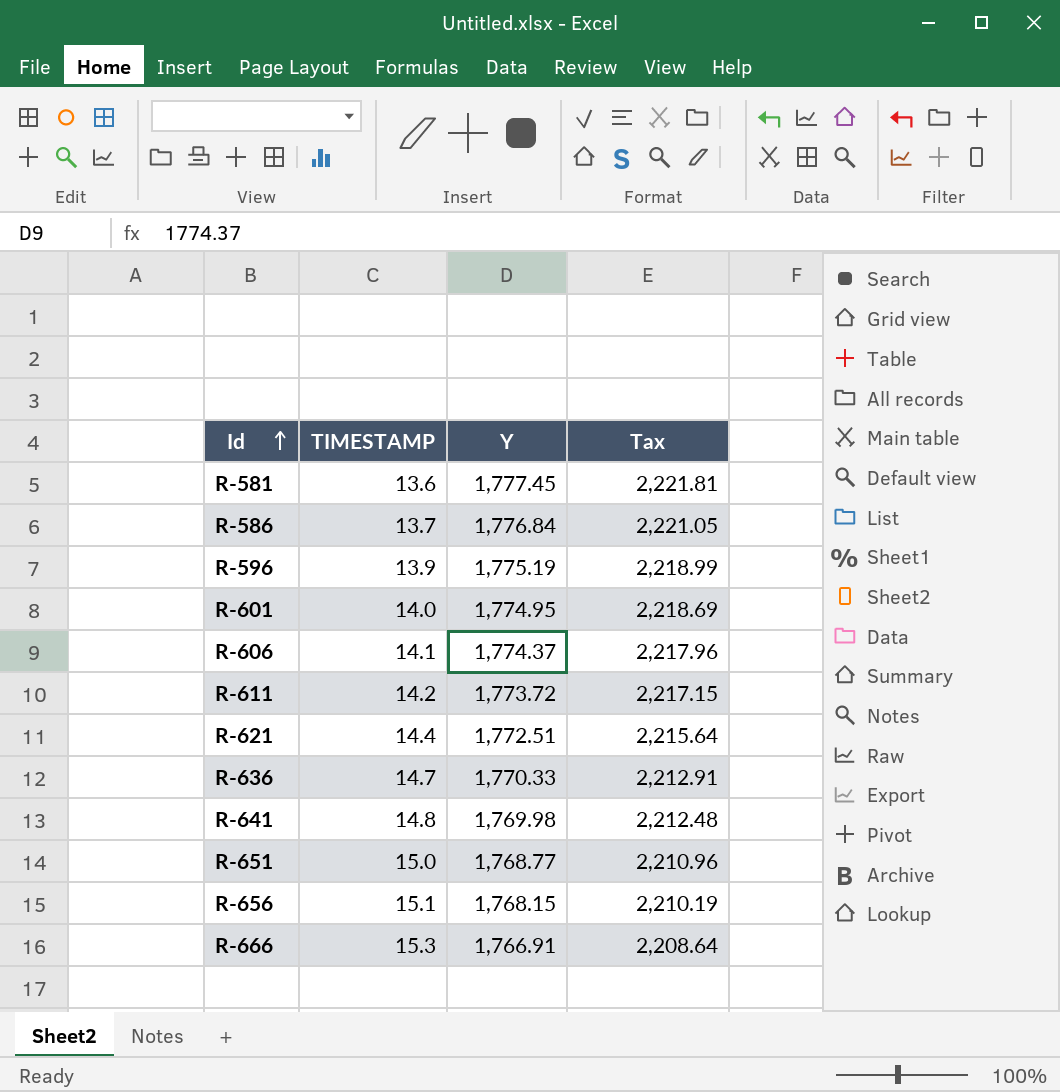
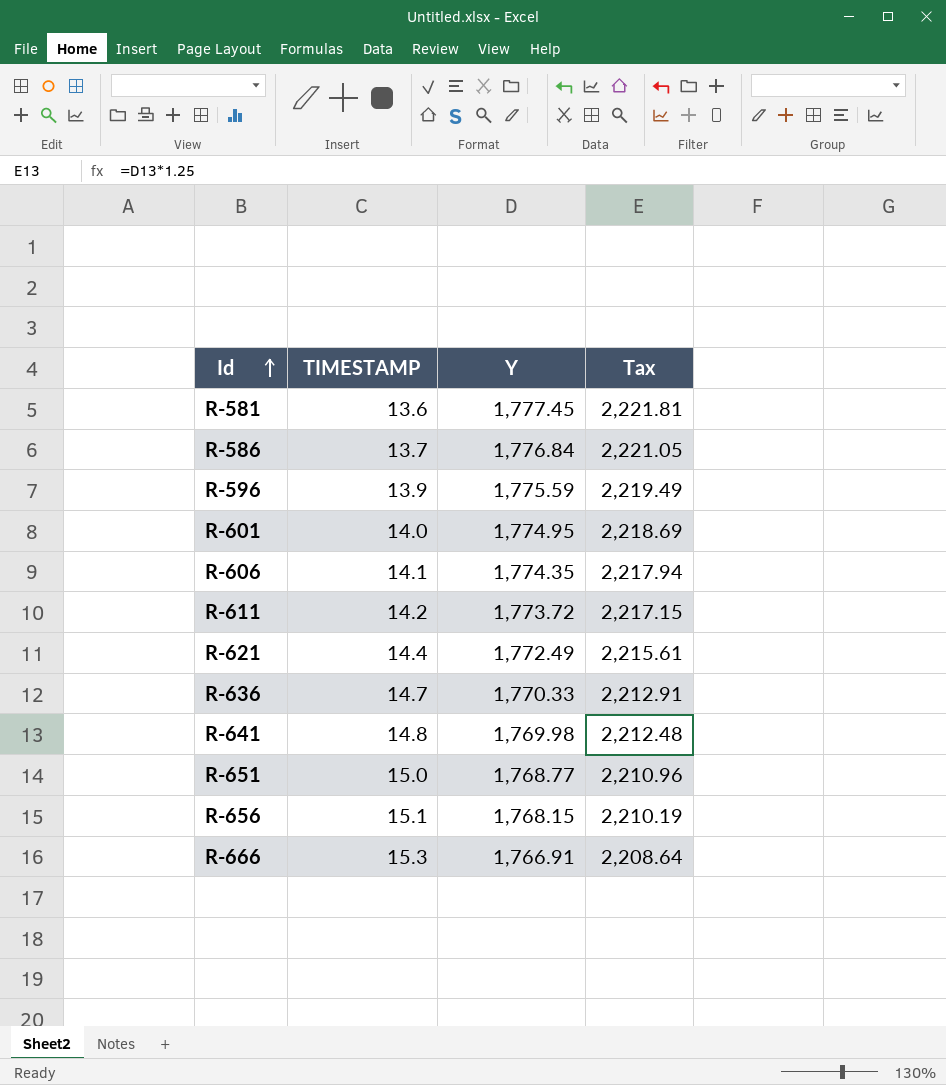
R-596 | Y: 1,775.19 -> 1,775.59
R-596 | Tax: 2,218.99 -> 2,219.49
R-606 | Y: 1,774.37 -> 1,774.35
R-606 | Tax: 2,217.96 -> 2,217.94
R-621 | Y: 1,772.51 -> 1,772.49
R-621 | Tax: 2,215.64 -> 2,215.61

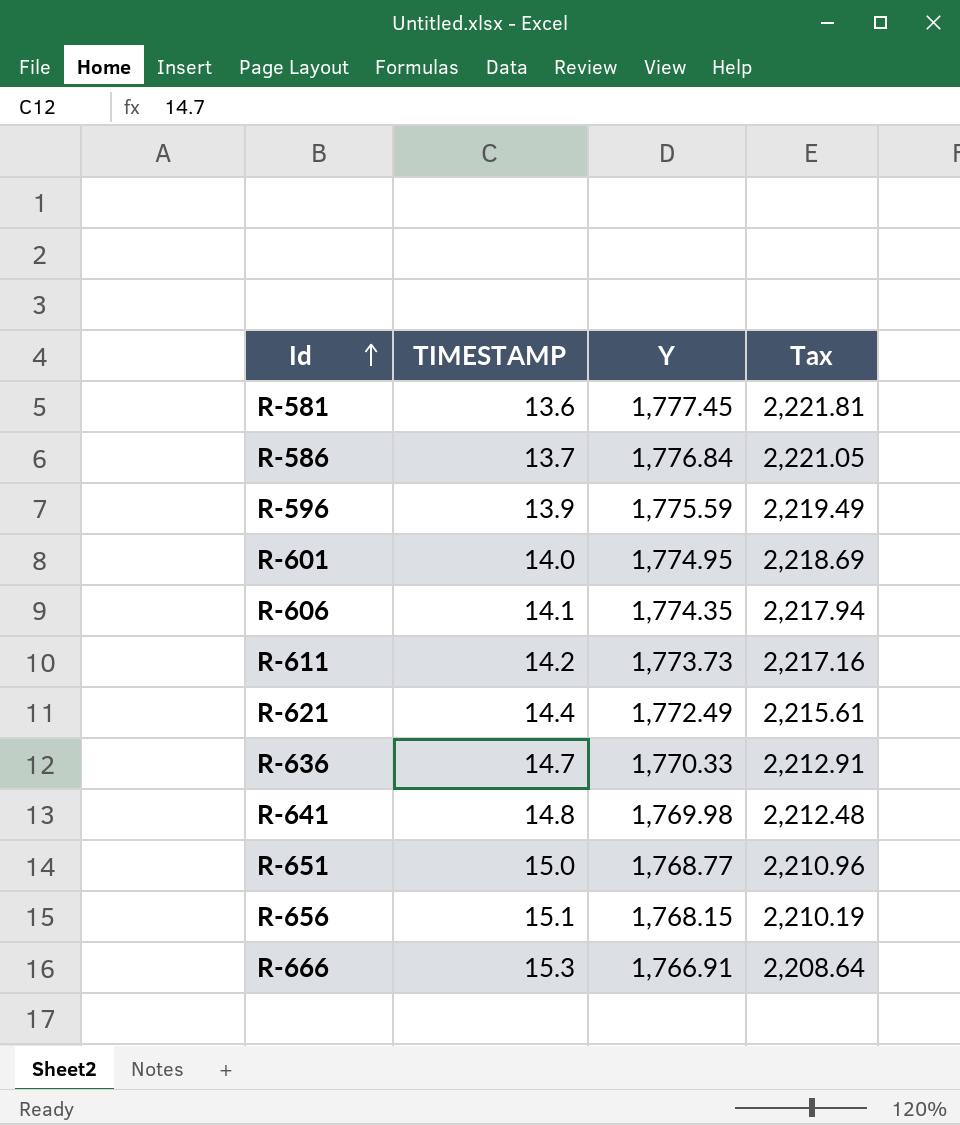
R-611 | Y: 1,773.72 -> 1,773.73
R-611 | Tax: 2,217.15 -> 2,217.16

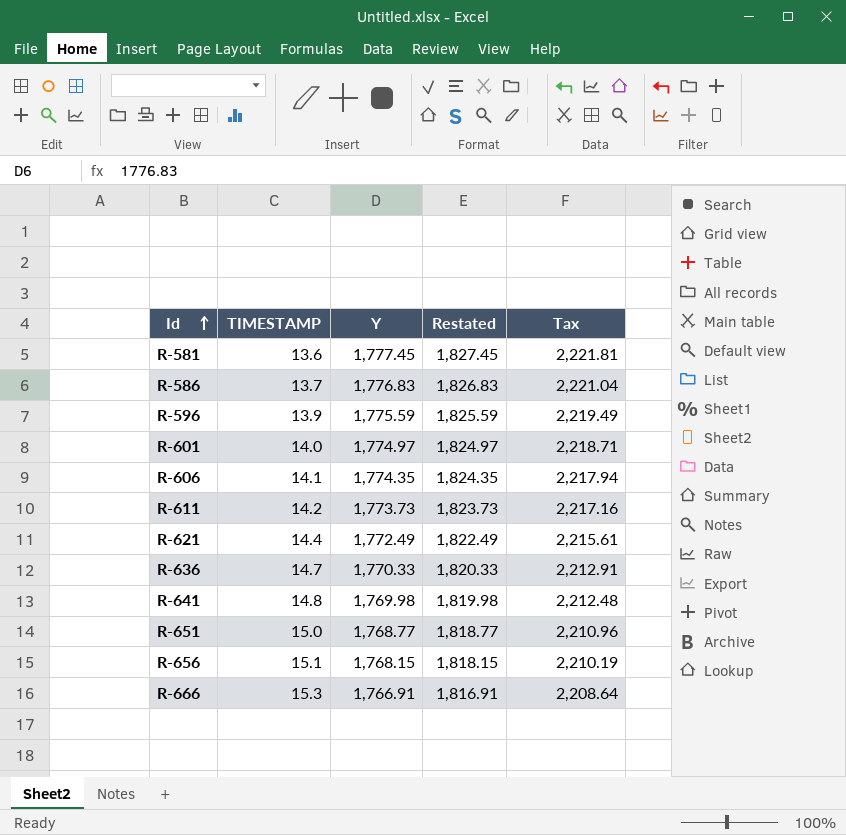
column Restated | formula: none -> [Y] + 50
R-586 | Y: 1,776.84 -> 1,776.83
R-586 | Tax: 2,221.05 -> 2,221.04
R-601 | Y: 1,774.95 -> 1,774.97
R-601 | Tax: 2,218.69 -> 2,218.71

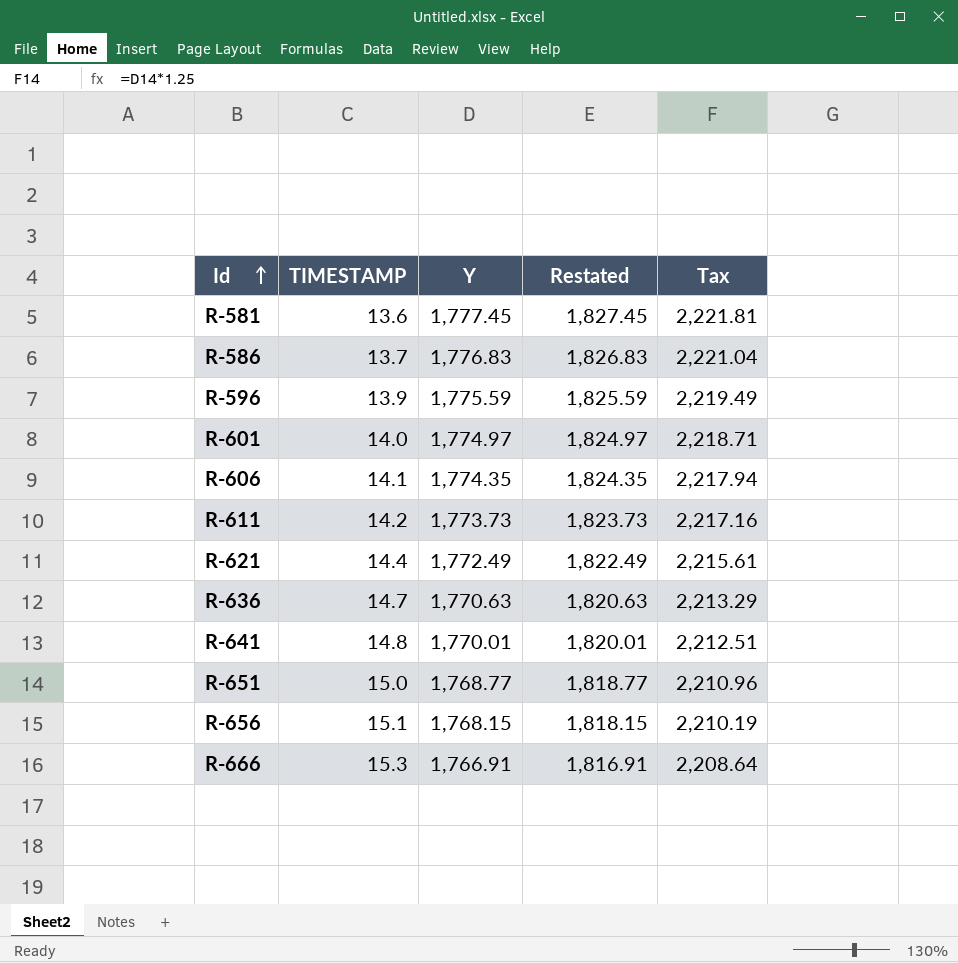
R-636 | Y: 1,770.33 -> 1,770.63
R-636 | Restated: 1,820.33 -> 1,820.63
R-636 | Tax: 2,212.91 -> 2,213.29
R-641 | Y: 1,769.98 -> 1,770.01
R-641 | Restated: 1,819.98 -> 1,820.01
R-641 | Tax: 2,212.48 -> 2,212.51

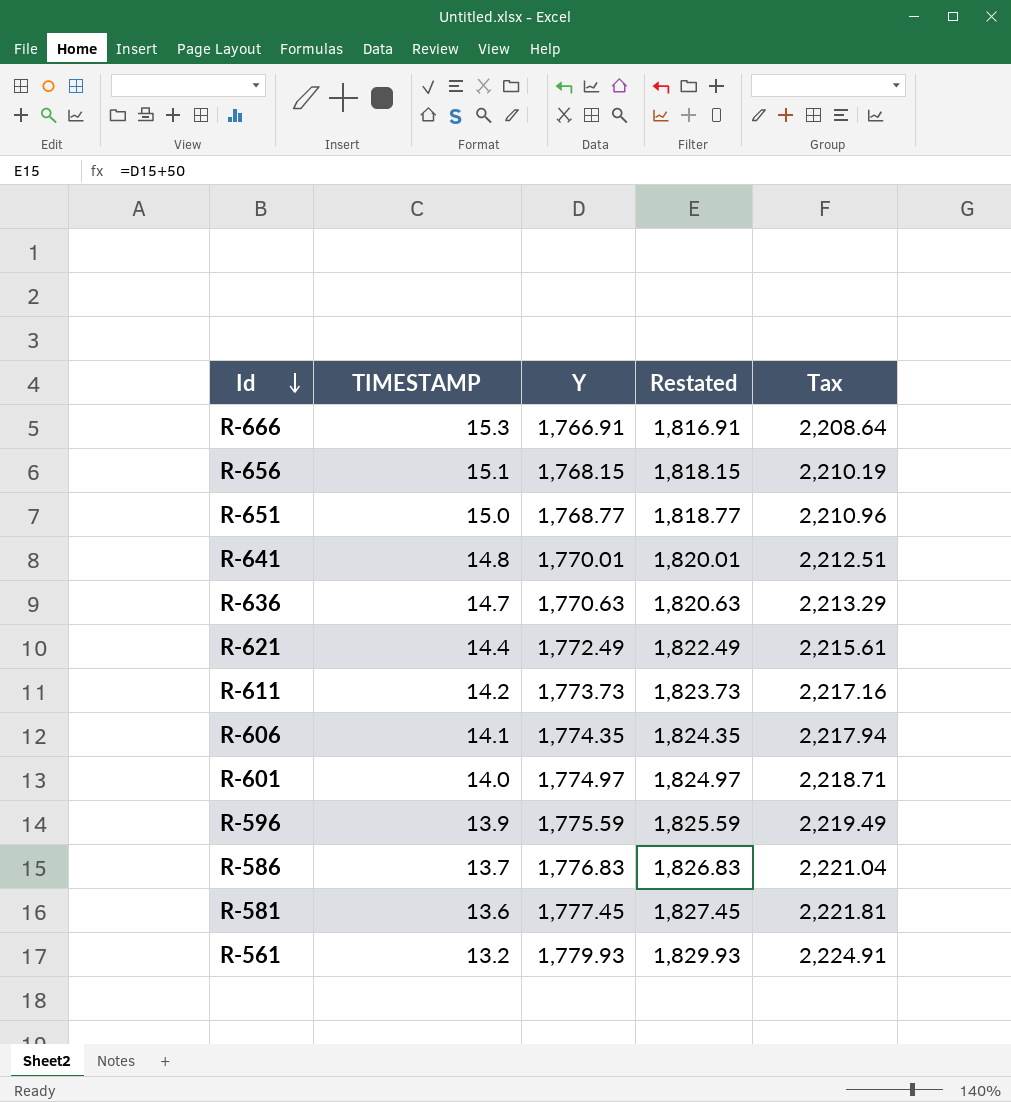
row order: Id ascending -> Id descending
row R-561: none -> 13.2 | 1,779.93 | 1,829.93 | 2,224.91

